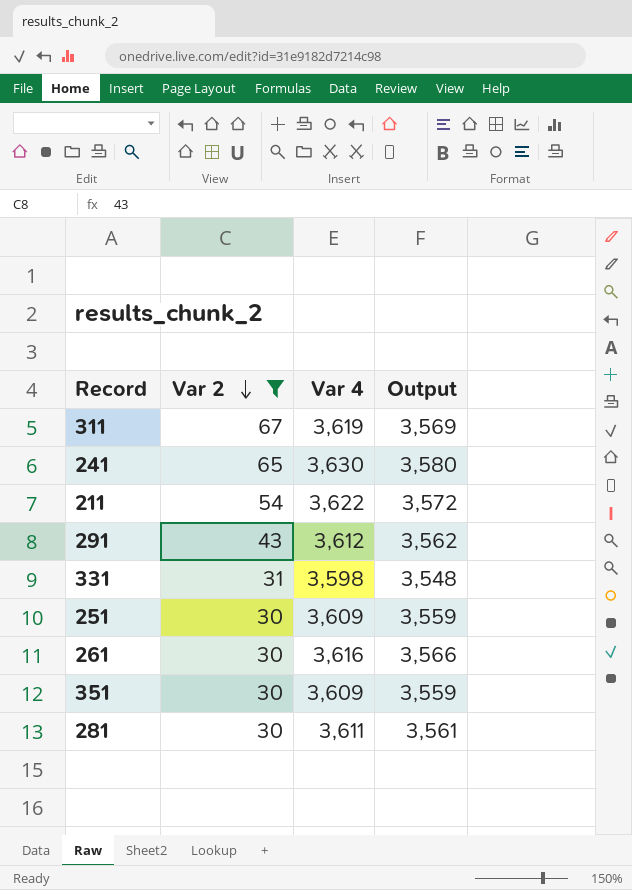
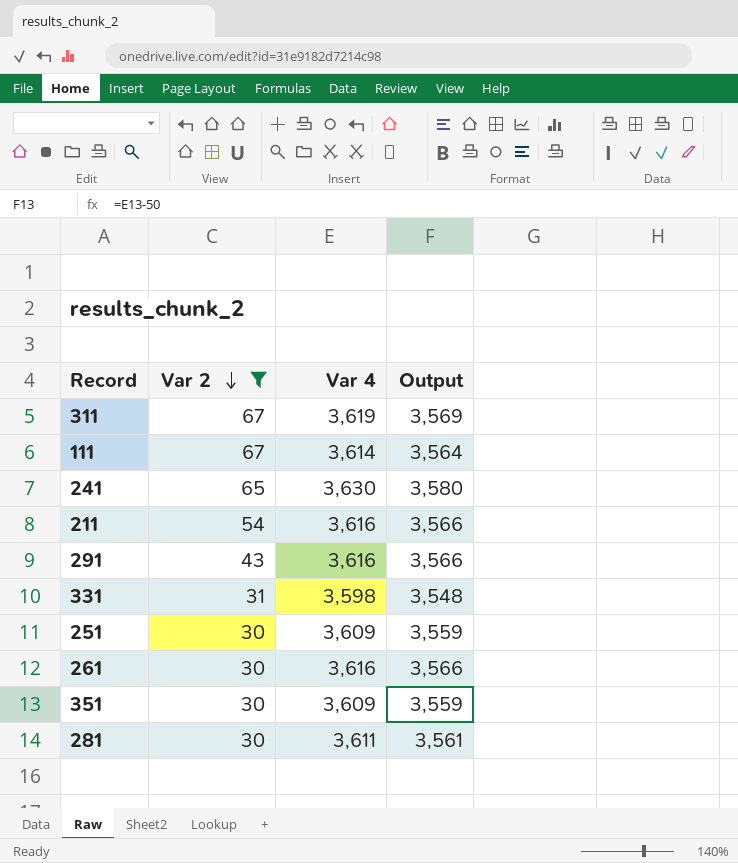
row 111: none -> 67 | 3,614 | 3,564
211 | Var 4: 3,622 -> 3,616
211 | Output: 3,572 -> 3,566
291 | Var 4: 3,612 -> 3,616
291 | Output: 3,562 -> 3,566

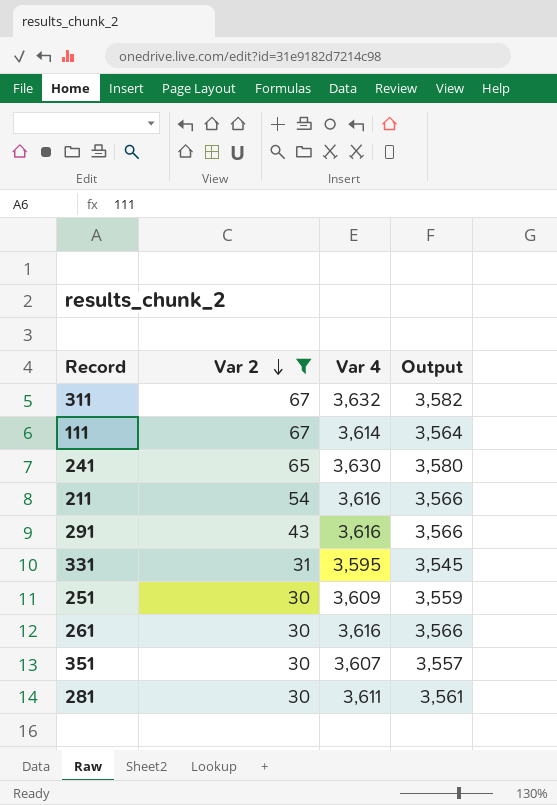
311 | Var 4: 3,619 -> 3,632
311 | Output: 3,569 -> 3,582
331 | Var 4: 3,598 -> 3,595
331 | Output: 3,548 -> 3,545
351 | Var 4: 3,609 -> 3,607
351 | Output: 3,559 -> 3,557

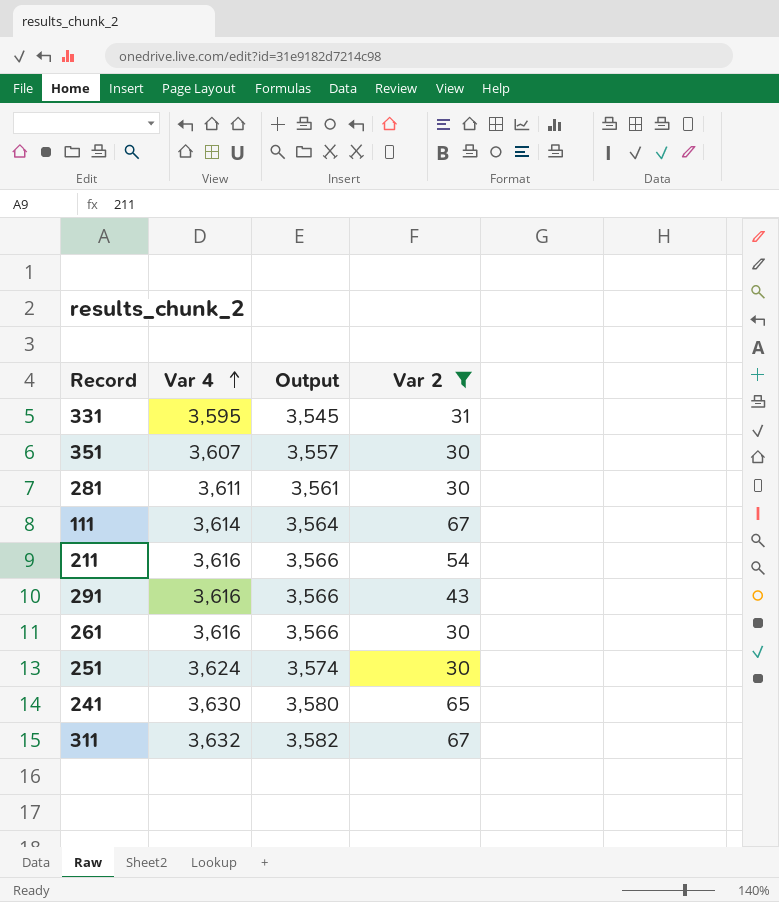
row order: Var 2 descending -> Var 4 ascending
column Var 2 | position: 2 -> 4
251 | Var 4: 3,609 -> 3,624
251 | Output: 3,559 -> 3,574

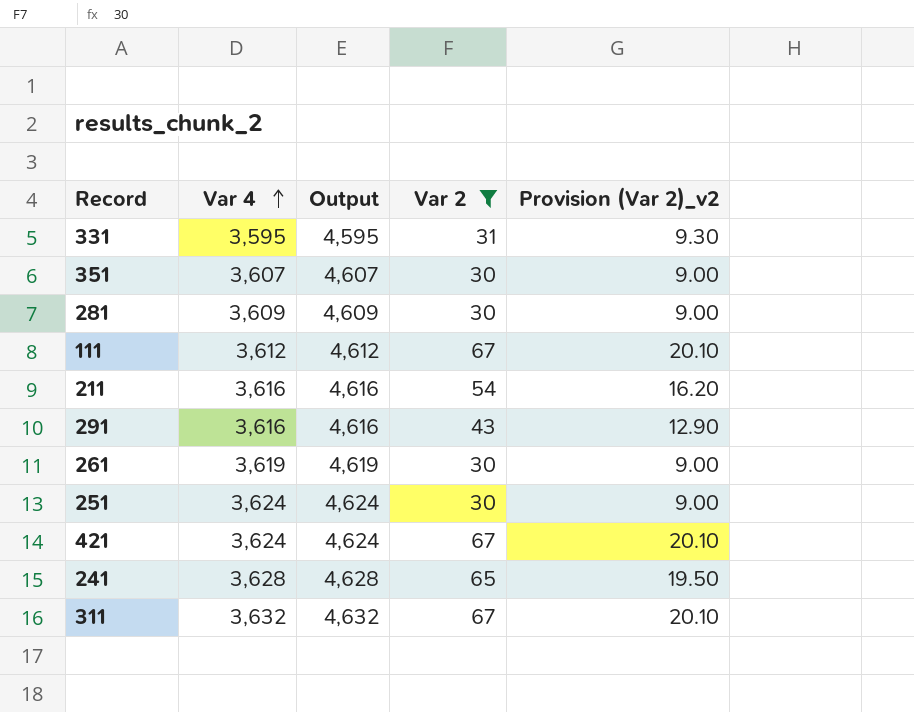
column Output | formula: [Var 4] - 50 -> [Var 4] + 1000
column Provision (Var 2)_v2 | formula: none -> [Var 2] * 0.3
281 | Var 4: 3,611 -> 3,609
111 | Var 4: 3,614 -> 3,612
261 | Var 4: 3,616 -> 3,619
row 421: none -> 3,624 | 4,624 | 67 | 20.10
241 | Var 4: 3,630 -> 3,628

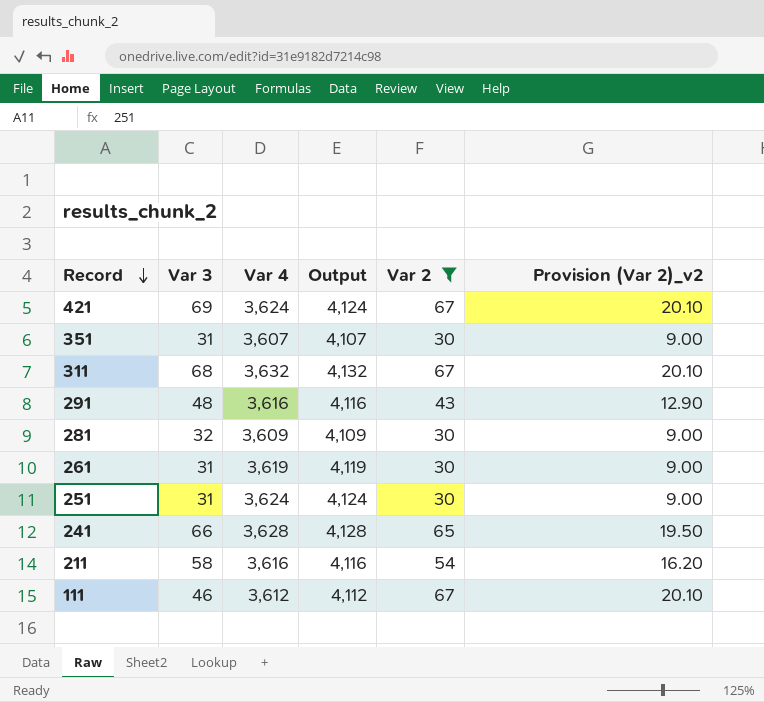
row order: Var 4 ascending -> Record descending
column Var 3 | position: none -> 2
column Output | formula: [Var 4] + 1000 -> [Var 4] + 500
row 331: 3,595 | 4,595 | 31 | 9.30 -> none

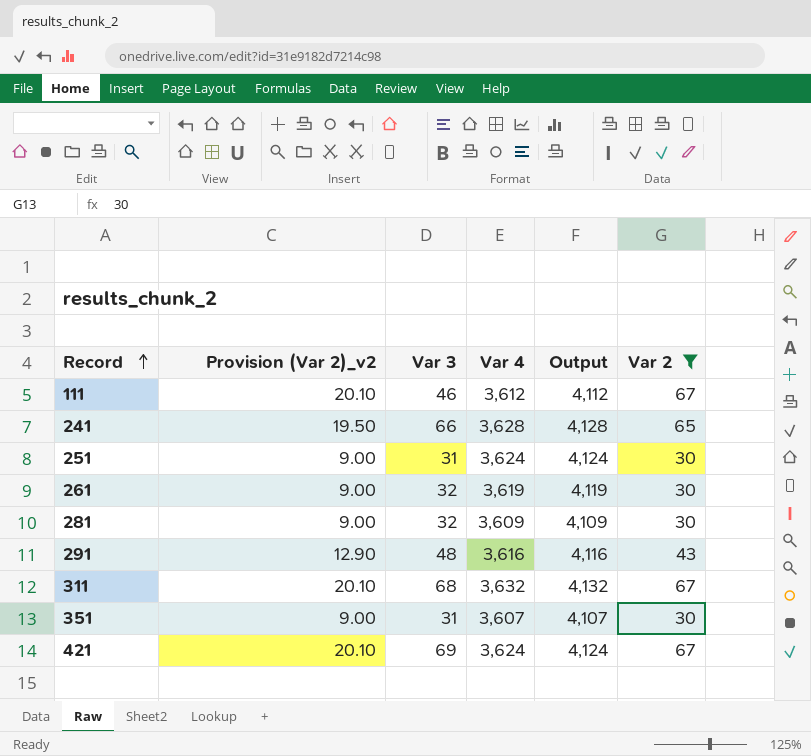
row order: Record descending -> Record ascending
column Provision (Var 2)_v2 | position: 6 -> 2
row 211: 58 | 3,616 | 4,116 | 54 | 16.20 -> none
261 | Var 3: 31 -> 32

